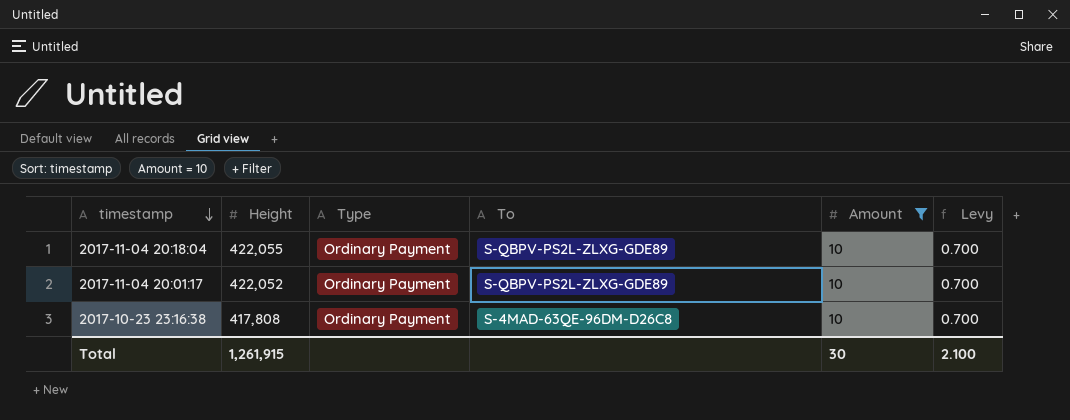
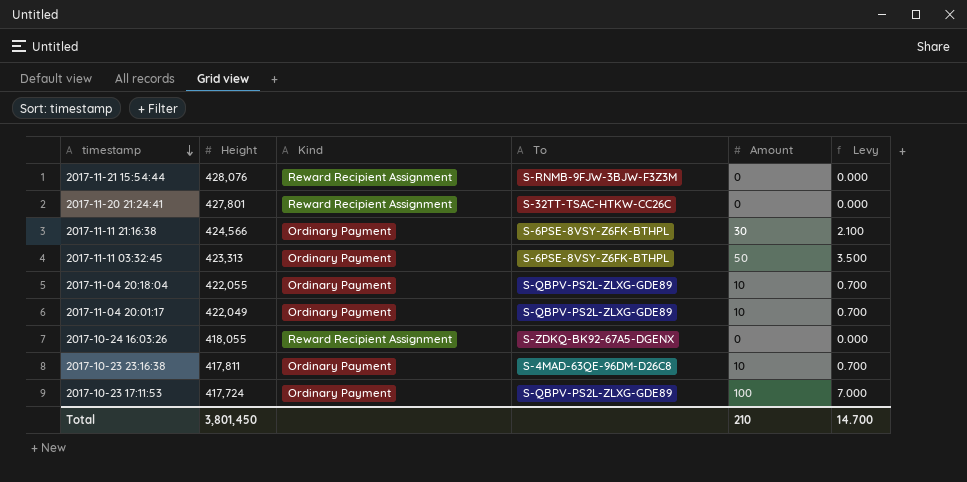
filter: Amount = 10 -> none
column name: Type -> Kind
2017-11-04 20:01:17 | Height: 422,052 -> 422,049
2017-10-23 23:16:38 | Height: 417,808 -> 417,811
Total | Height: 1,261,915 -> 3,801,450
Total | Amount: 30 -> 210
Total | Levy: 2.100 -> 14.700

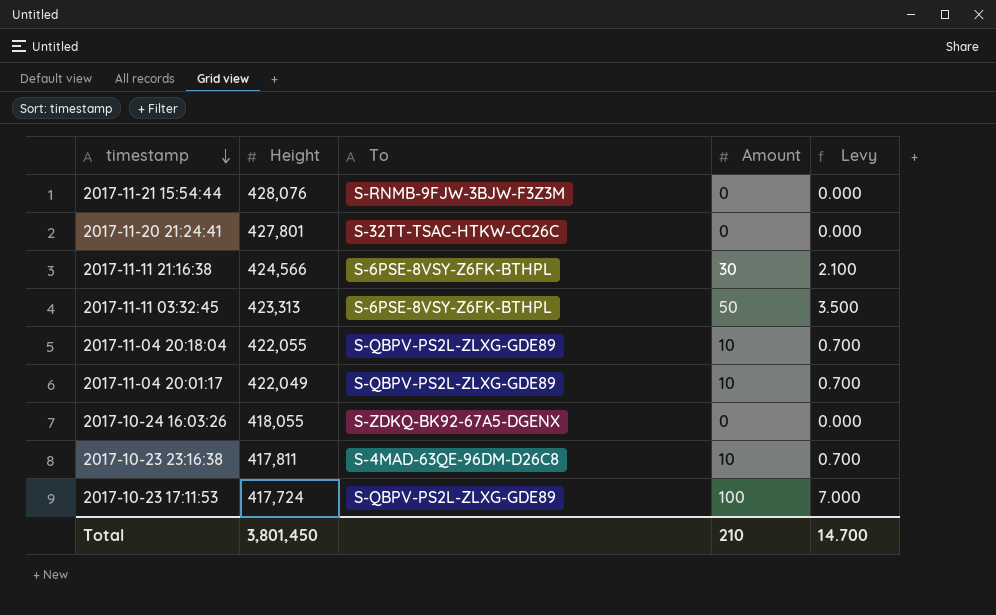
column Kind | position: 3 -> none

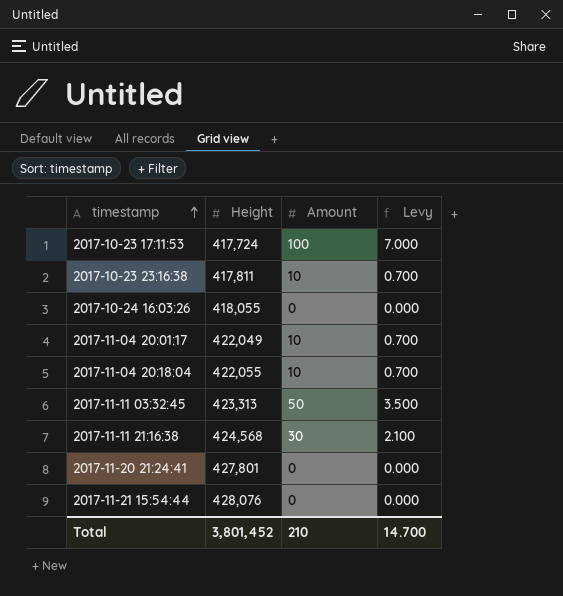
row order: timestamp descending -> timestamp ascending
column To | position: 3 -> none
2017-11-11 21:16:38 | Height: 424,566 -> 424,568
Total | Height: 3,801,450 -> 3,801,452

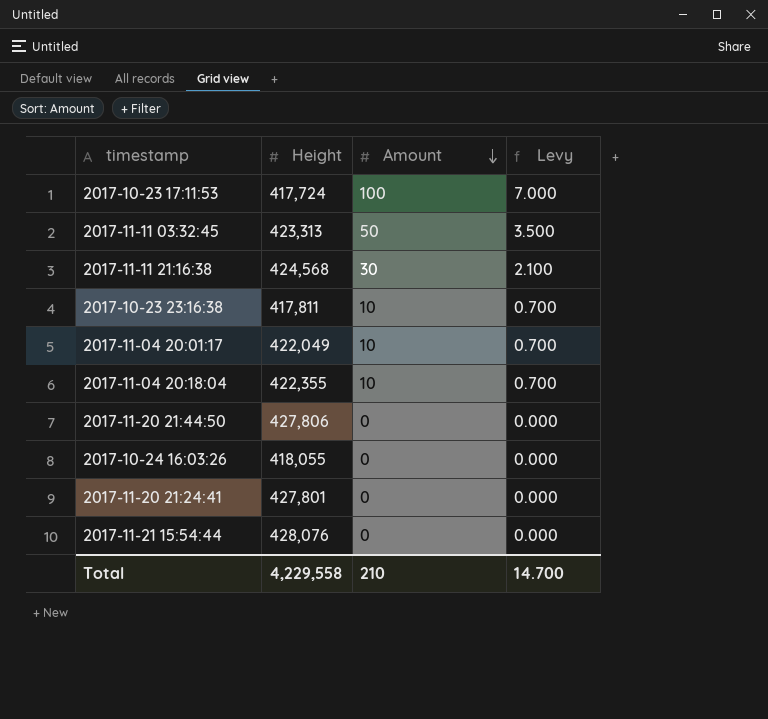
row order: timestamp ascending -> Amount descending
2017-11-04 20:18:04 | Height: 422,055 -> 422,355
row 2017-11-20 21:44:50: none -> 427,806 | 0 | 0.000
Total | Height: 3,801,452 -> 4,229,558

